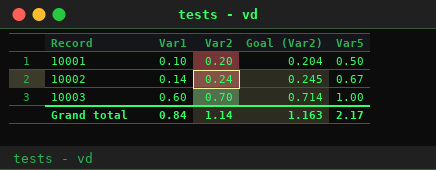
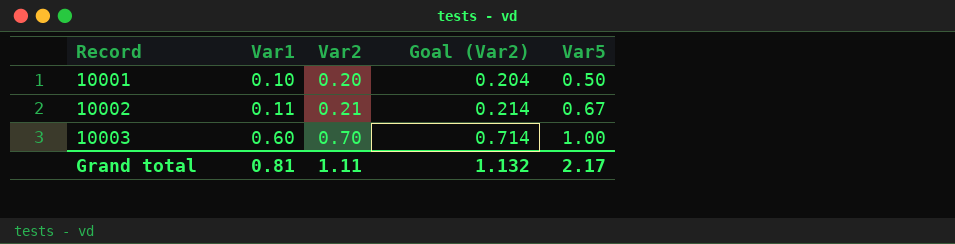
10002 | Var1: 0.14 -> 0.11
10002 | Var2: 0.24 -> 0.21
10002 | Goal (Var2): 0.245 -> 0.214
Grand total | Var1: 0.84 -> 0.81
Grand total | Var2: 1.14 -> 1.11
Grand total | Goal (Var2): 1.163 -> 1.132

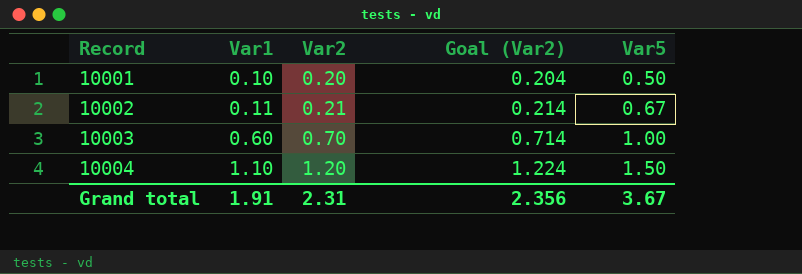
row 10004: none -> 1.10 | 1.20 | 1.224 | 1.50
Grand total | Var1: 0.81 -> 1.91
Grand total | Var2: 1.11 -> 2.31
Grand total | Goal (Var2): 1.132 -> 2.356
Grand total | Var5: 2.17 -> 3.67

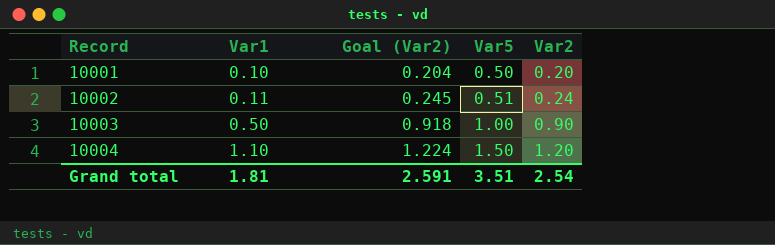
column Var2 | position: 3 -> 5
10002 | Goal (Var2): 0.214 -> 0.245
10002 | Var5: 0.67 -> 0.51
10002 | Var2: 0.21 -> 0.24
10003 | Var1: 0.60 -> 0.50
10003 | Goal (Var2): 0.714 -> 0.918
10003 | Var2: 0.70 -> 0.90
Grand total | Var1: 1.91 -> 1.81
Grand total | Goal (Var2): 2.356 -> 2.591
Grand total | Var5: 3.67 -> 3.51
Grand total | Var2: 2.31 -> 2.54

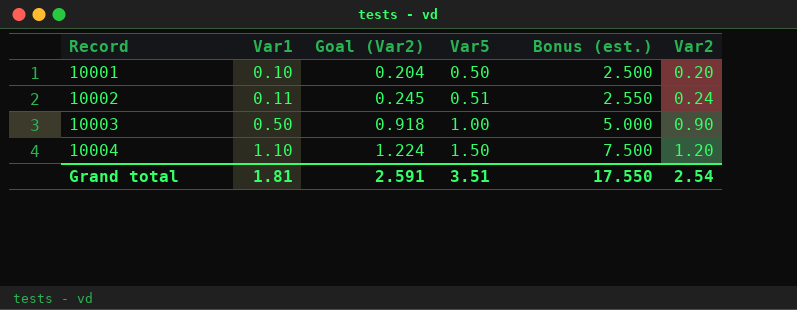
column Bonus (est.) | formula: none -> [Var5] * 5

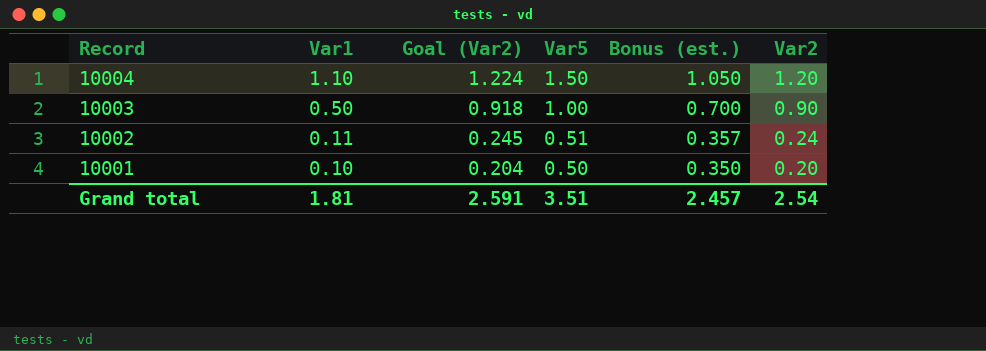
row order: Record ascending -> Record descending
column Bonus (est.) | formula: [Var5] * 5 -> [Var5] * 0.7
Grand total | Bonus (est.): 17.550 -> 2.457

